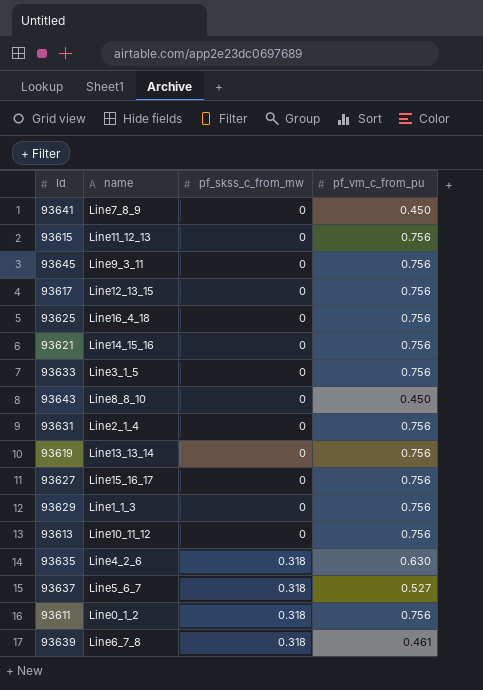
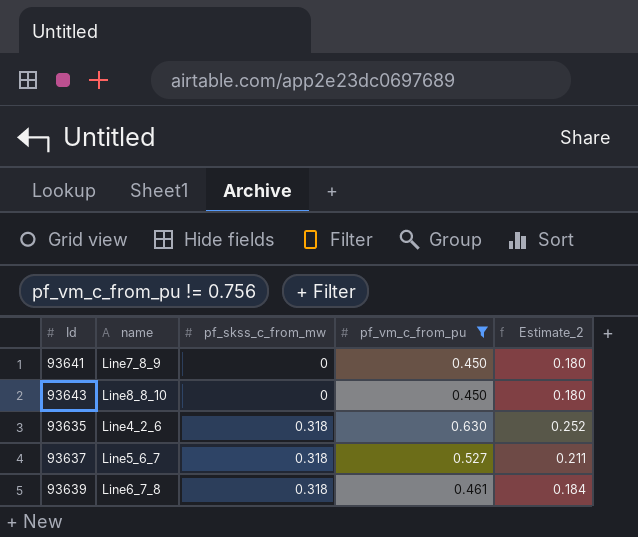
filter: none -> pf_vm_c_from_pu != 0.756
column Estimate_2 | formula: none -> [pf_vm_c_from_pu] * 0.4

